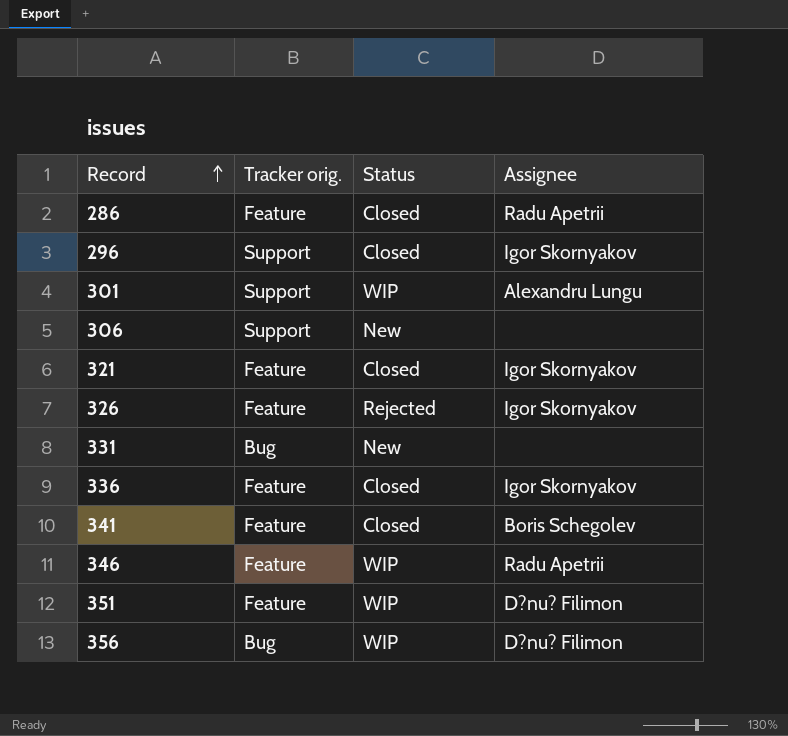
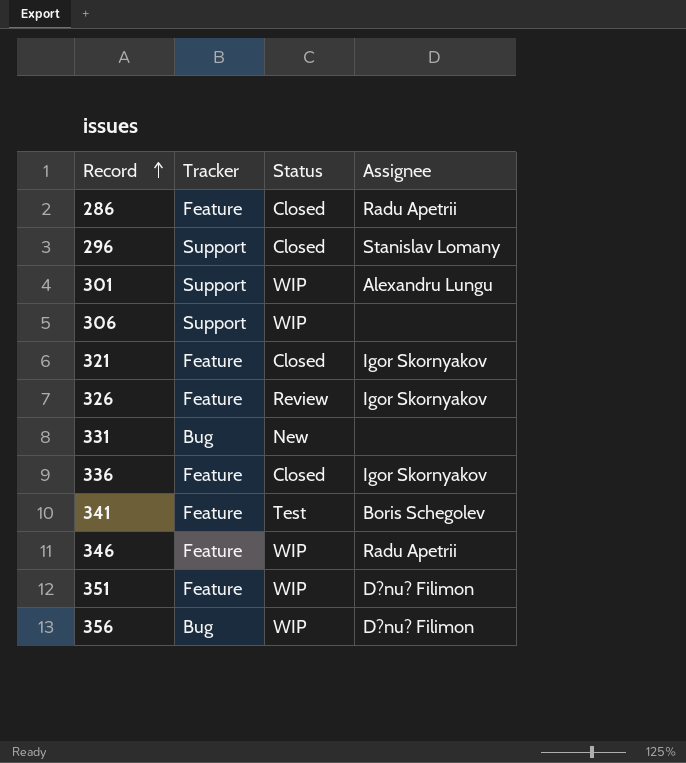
column name: Tracker orig. -> Tracker
296 | Assignee: Igor Skornyakov -> Stanislav Lomany
306 | Status: New -> WIP
326 | Status: Rejected -> Review
341 | Status: Closed -> Test

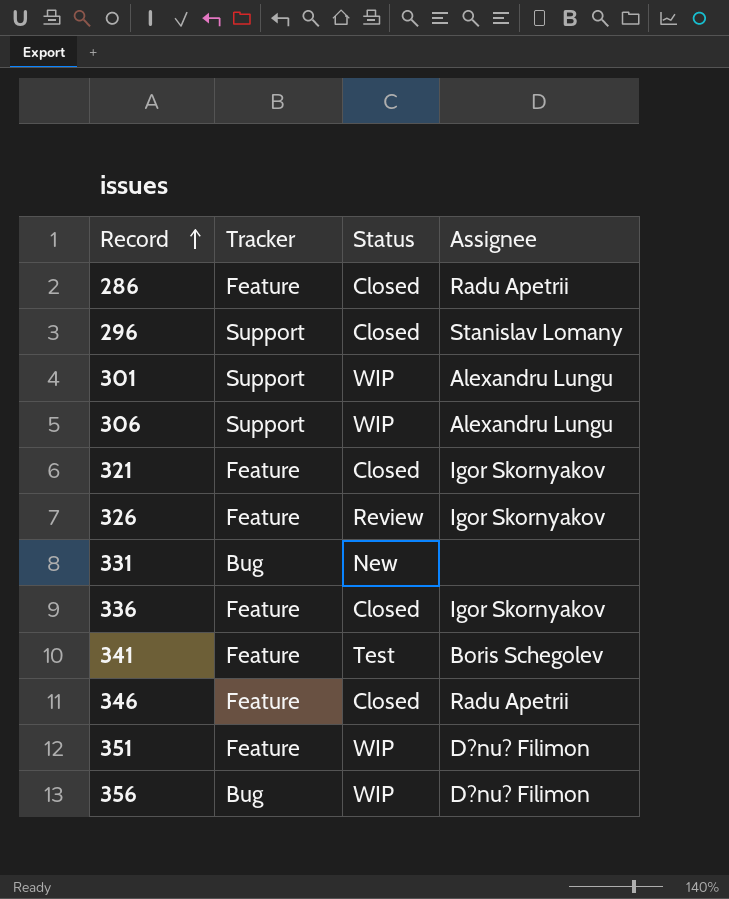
306 | Assignee: none -> Alexandru Lungu
346 | Status: WIP -> Closed

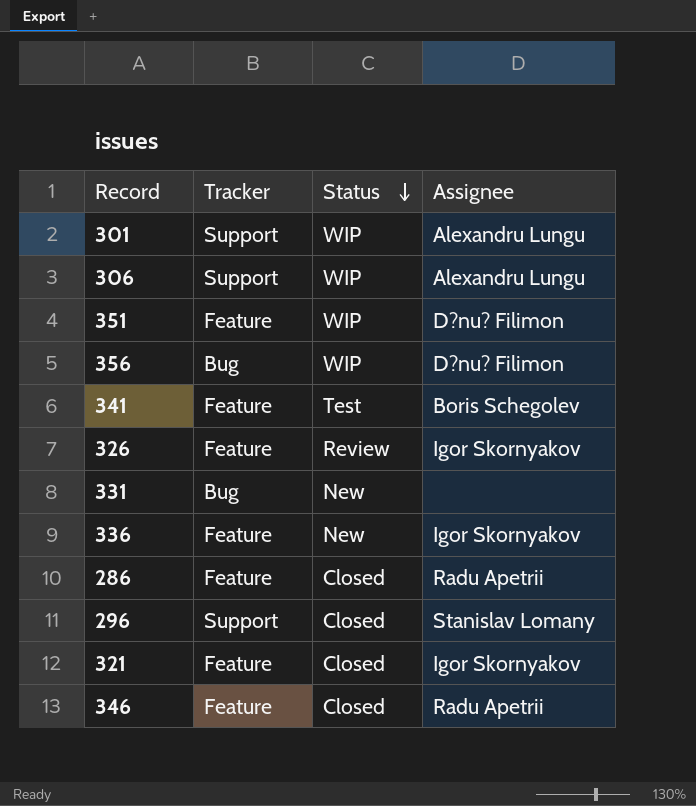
row order: Record ascending -> Status descending
336 | Status: Closed -> New

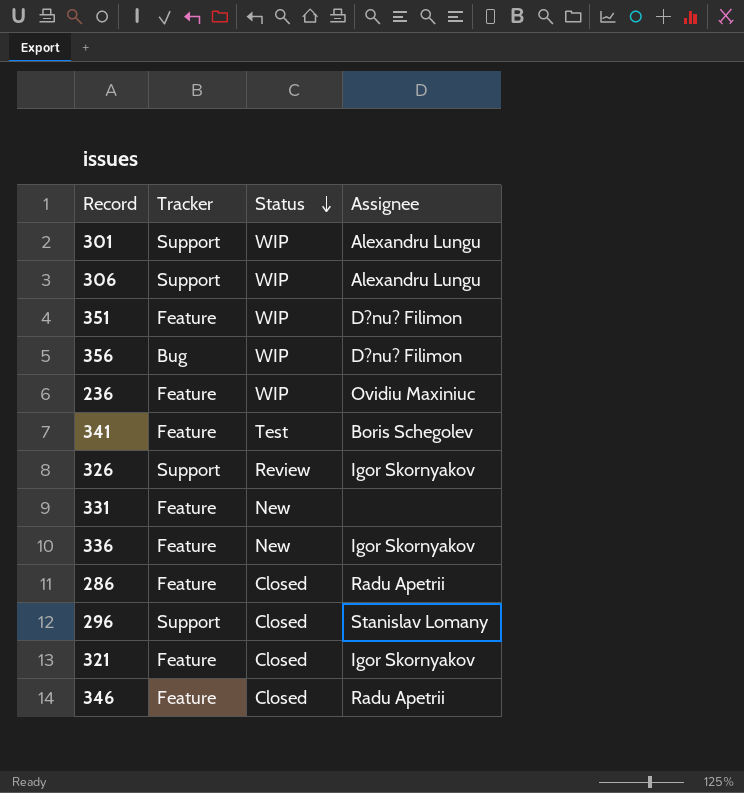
row 236: none -> Feature | WIP | Ovidiu Maxiniuc
326 | Tracker: Feature -> Support
331 | Tracker: Bug -> Feature

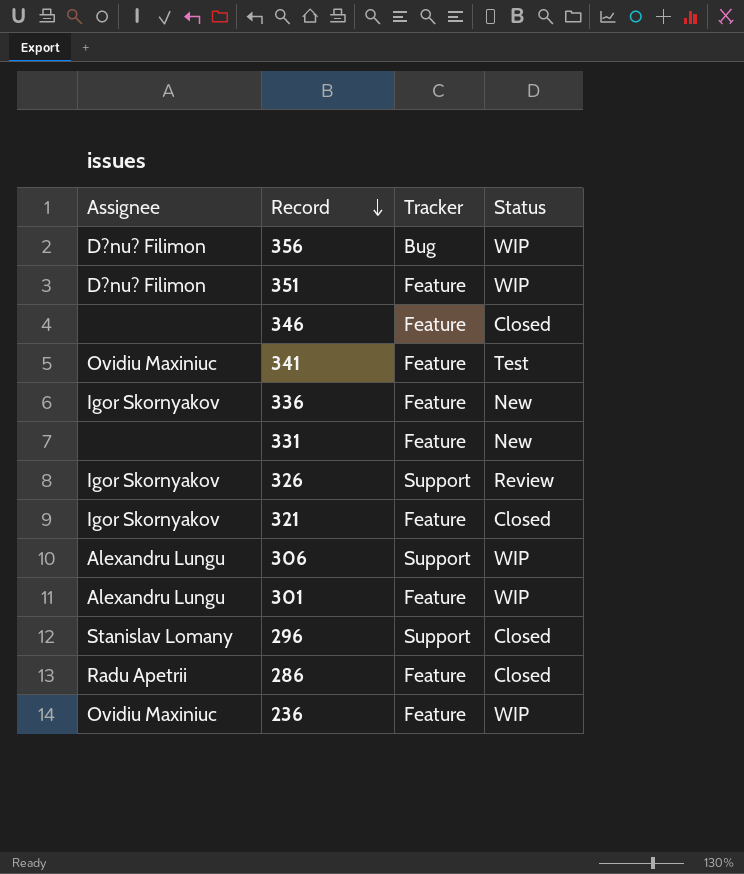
row order: Status descending -> Record descending
column Assignee | position: 4 -> 1
346 | Assignee: Radu Apetrii -> none
341 | Assignee: Boris Schegolev -> Ovidiu Maxiniuc
301 | Tracker: Support -> Feature

